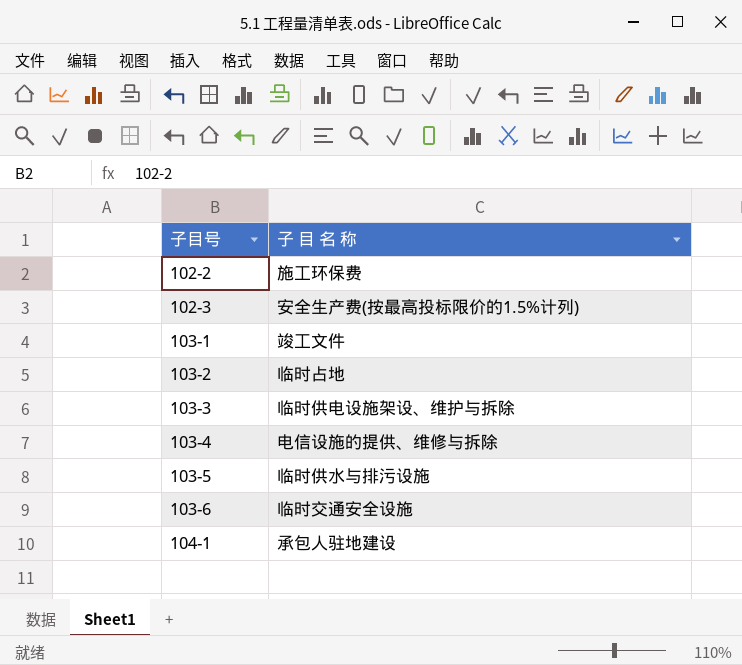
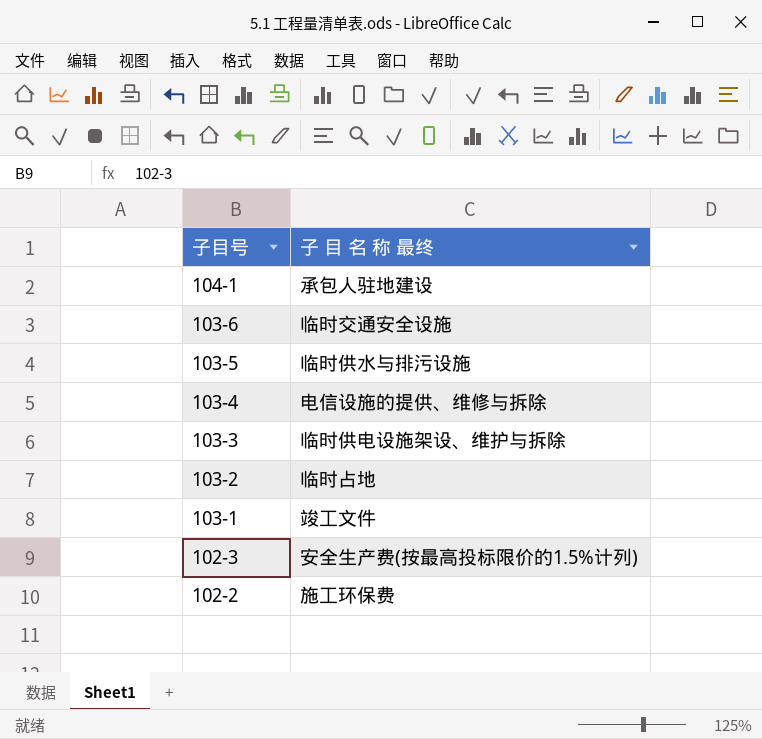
row order: 子目号 ascending -> 子目号 descending
column name: 子 目 名 称 -> 子 目 名 称 最终

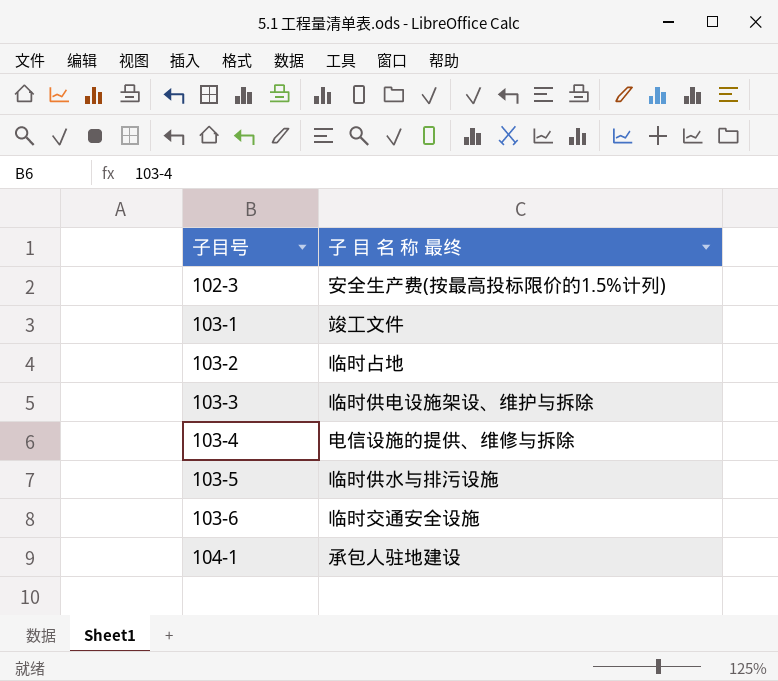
row order: 子目号 descending -> 子目号 ascending
row 102-2: 施工环保费 -> none

